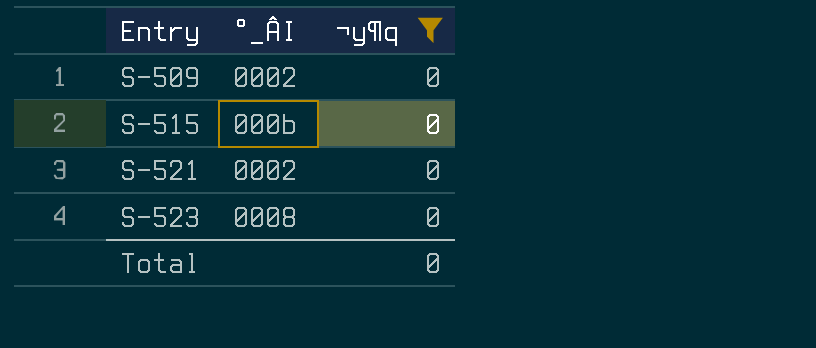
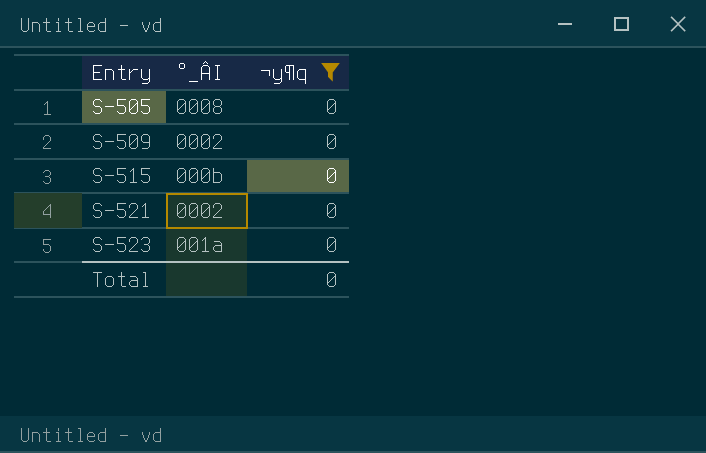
row S-505: none -> 0008 | 0
S-523 | °_ÂI: 0008 -> 001a

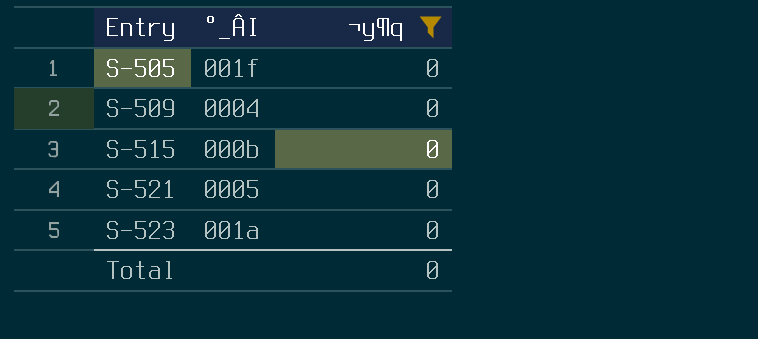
S-505 | °_ÂI: 0008 -> 001f
S-509 | °_ÂI: 0002 -> 0004
S-521 | °_ÂI: 0002 -> 0005

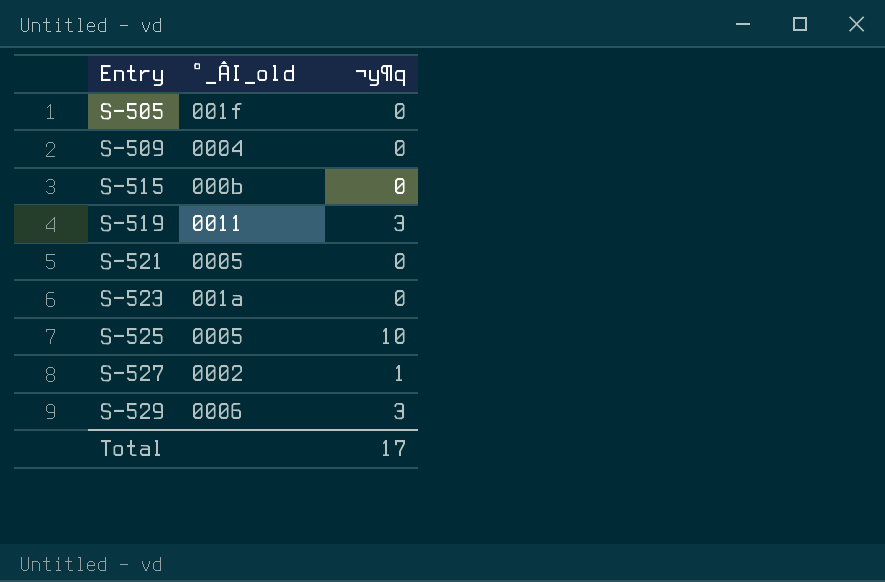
filter: ¬y¶q = 0 -> none
column name: °_ÂI -> °_ÂI_old
Total | ¬y¶q: 0 -> 17

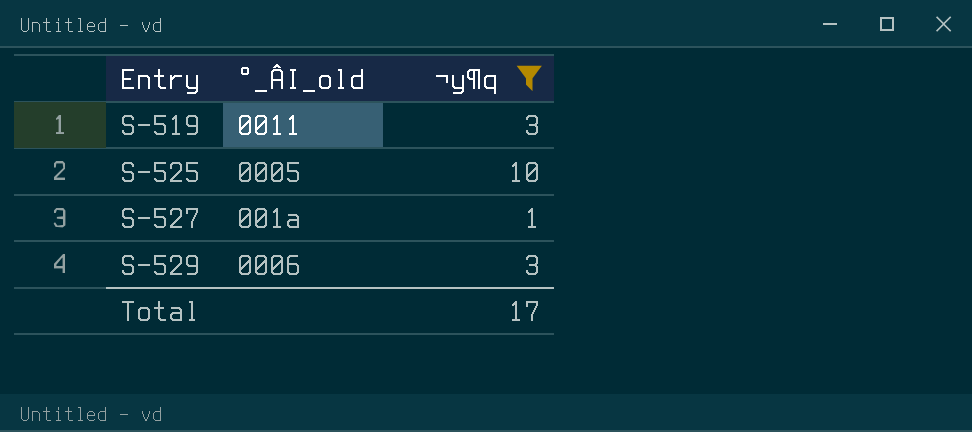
filter: none -> ¬y¶q != 0
S-527 | °_ÂI_old: 0002 -> 001a

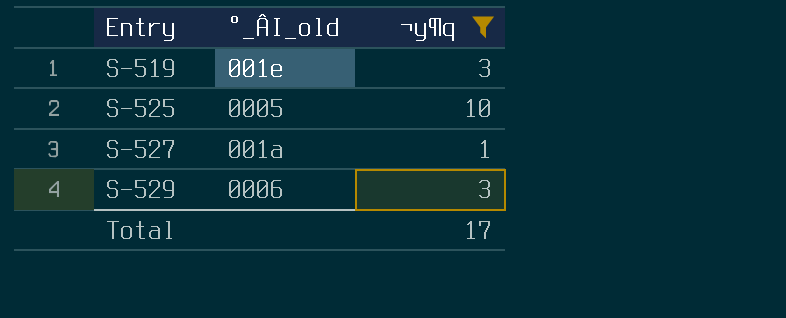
S-519 | °_ÂI_old: 0011 -> 001e

